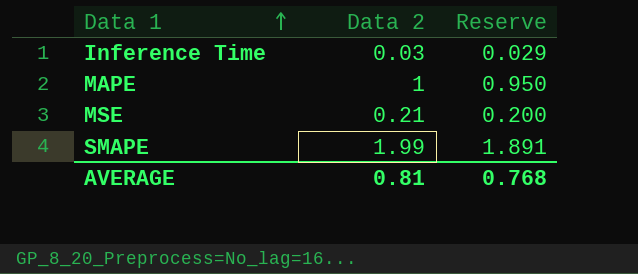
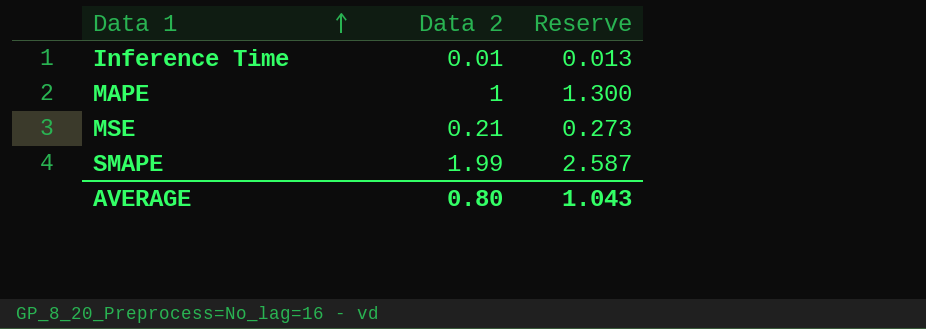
column Reserve | formula: [Data 2] * 0.95 -> [Data 2] * 1.3
Inference Time | Data 2: 0.03 -> 0.01
AVERAGE | Data 2: 0.81 -> 0.80
AVERAGE | Reserve: 0.768 -> 1.043

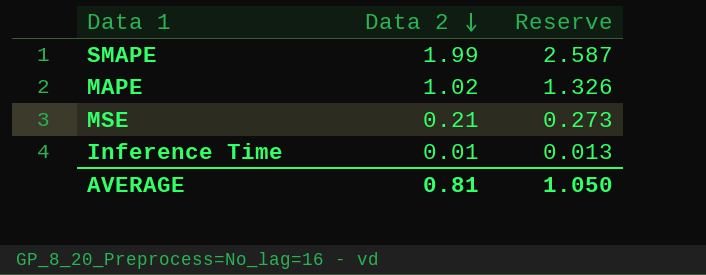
row order: Data 1 ascending -> Data 2 descending
MAPE | Data 2: 1 -> 1.02
MAPE | Reserve: 1.300 -> 1.326
AVERAGE | Data 2: 0.80 -> 0.81
AVERAGE | Reserve: 1.043 -> 1.050

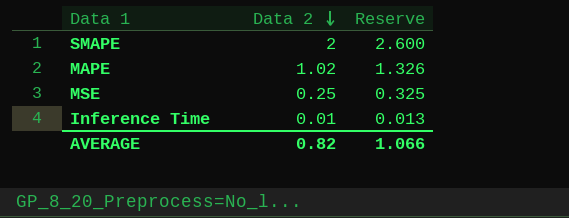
SMAPE | Data 2: 1.99 -> 2
SMAPE | Reserve: 2.587 -> 2.600
MSE | Data 2: 0.21 -> 0.25
MSE | Reserve: 0.273 -> 0.325
AVERAGE | Data 2: 0.81 -> 0.82
AVERAGE | Reserve: 1.050 -> 1.066

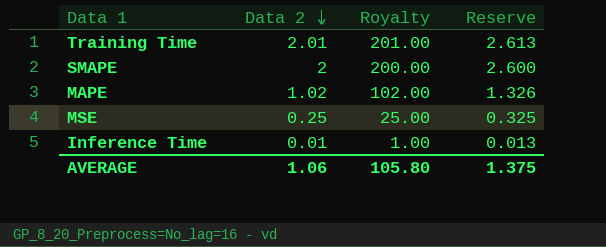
column Royalty | formula: none -> [Data 2] * 100
row Training Time: none -> 2.01 | 201.00 | 2.613
AVERAGE | Data 2: 0.82 -> 1.06
AVERAGE | Reserve: 1.066 -> 1.375

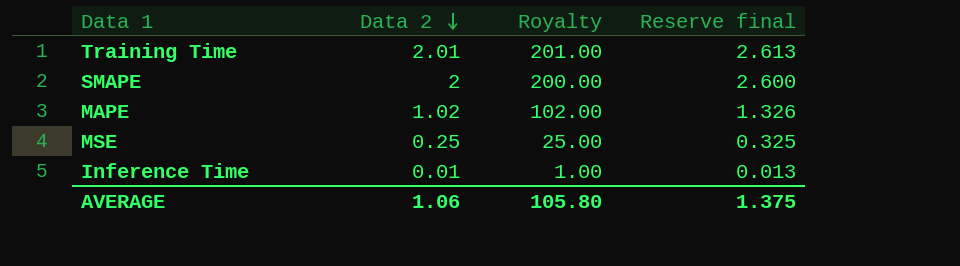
column name: Reserve -> Reserve final

